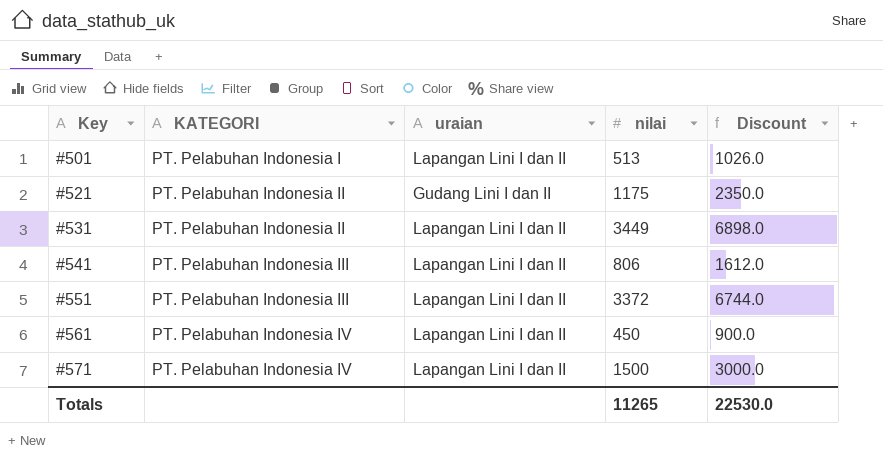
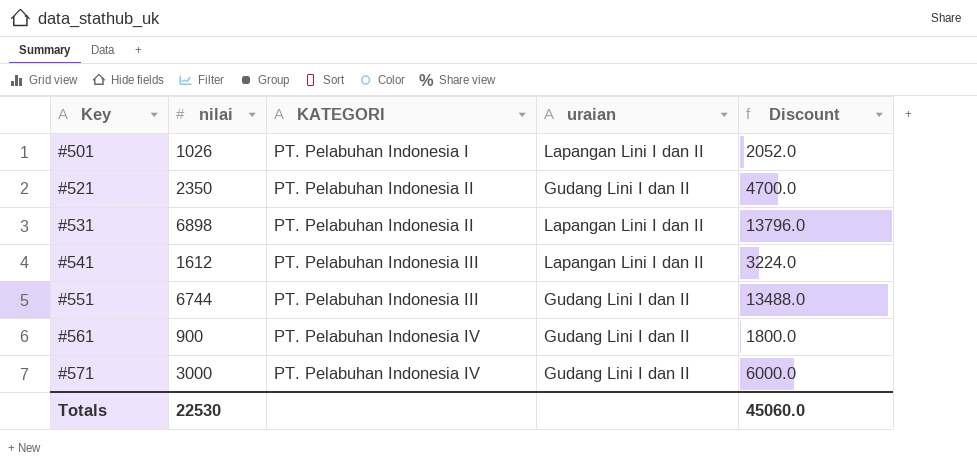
column nilai | position: 4 -> 2
#501 | nilai: 513 -> 1026
#501 | Discount: 1026.0 -> 2052.0
#521 | nilai: 1175 -> 2350
#521 | Discount: 2350.0 -> 4700.0
#531 | nilai: 3449 -> 6898
#531 | Discount: 6898.0 -> 13796.0
#541 | nilai: 806 -> 1612
#541 | Discount: 1612.0 -> 3224.0
#551 | nilai: 3372 -> 6744
#551 | uraian: Lapangan Lini I dan II -> Gudang Lini I dan II
#551 | Discount: 6744.0 -> 13488.0
#561 | nilai: 450 -> 900
#561 | uraian: Lapangan Lini I dan II -> Gudang Lini I dan II
#561 | Discount: 900.0 -> 1800.0
#571 | nilai: 1500 -> 3000
#571 | uraian: Lapangan Lini I dan II -> Gudang Lini I dan II
#571 | Discount: 3000.0 -> 6000.0
Totals | nilai: 11265 -> 22530
Totals | Discount: 22530.0 -> 45060.0

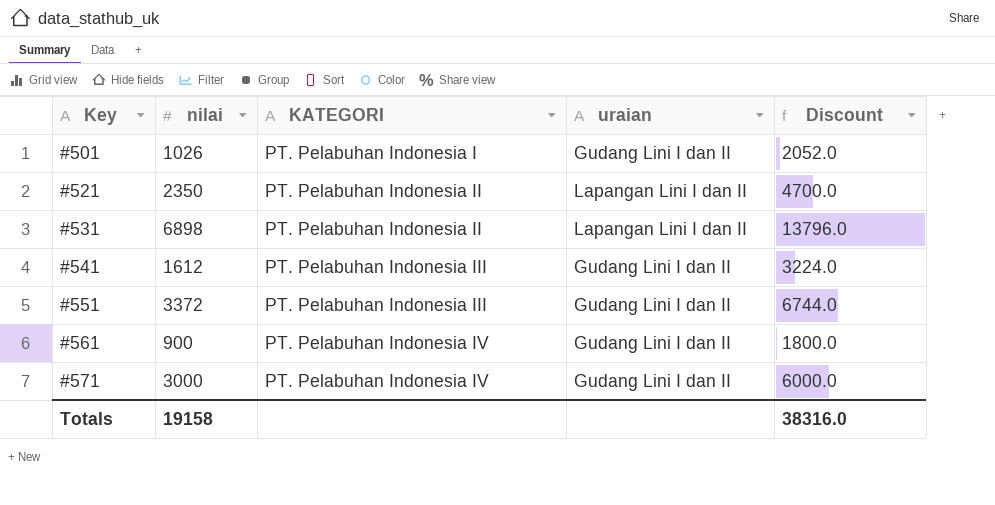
#501 | uraian: Lapangan Lini I dan II -> Gudang Lini I dan II
#521 | uraian: Gudang Lini I dan II -> Lapangan Lini I dan II
#541 | uraian: Lapangan Lini I dan II -> Gudang Lini I dan II
#551 | nilai: 6744 -> 3372
#551 | Discount: 13488.0 -> 6744.0
Totals | nilai: 22530 -> 19158
Totals | Discount: 45060.0 -> 38316.0

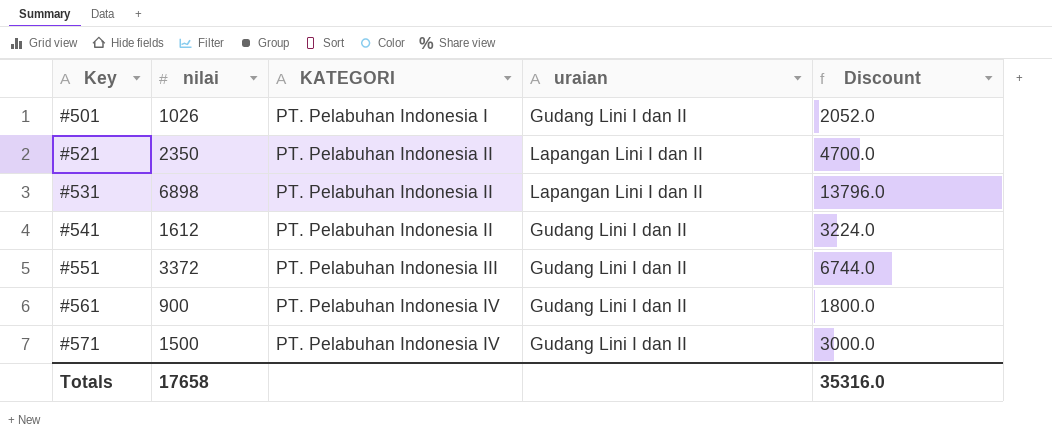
#541 | KATEGORI: PT. Pelabuhan Indonesia III -> PT. Pelabuhan Indonesia II
#571 | nilai: 3000 -> 1500
#571 | Discount: 6000.0 -> 3000.0
Totals | nilai: 19158 -> 17658
Totals | Discount: 38316.0 -> 35316.0

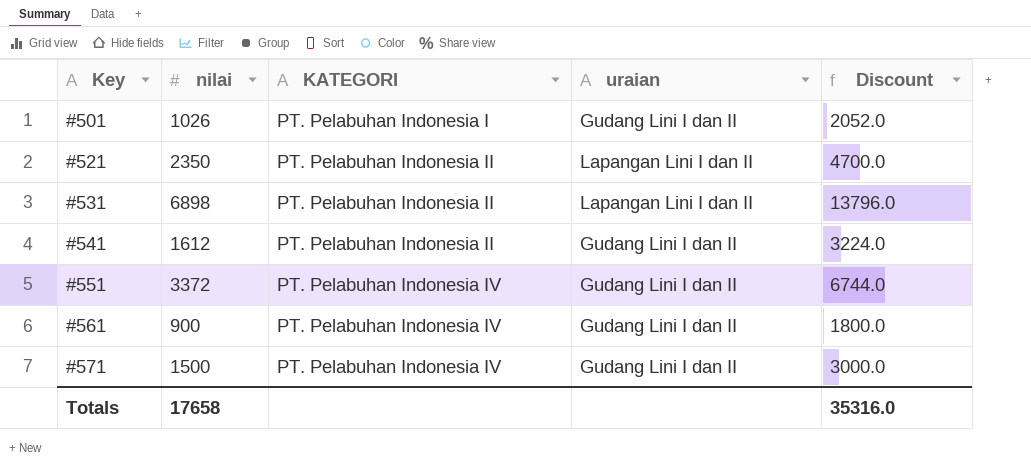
#551 | KATEGORI: PT. Pelabuhan Indonesia III -> PT. Pelabuhan Indonesia IV

